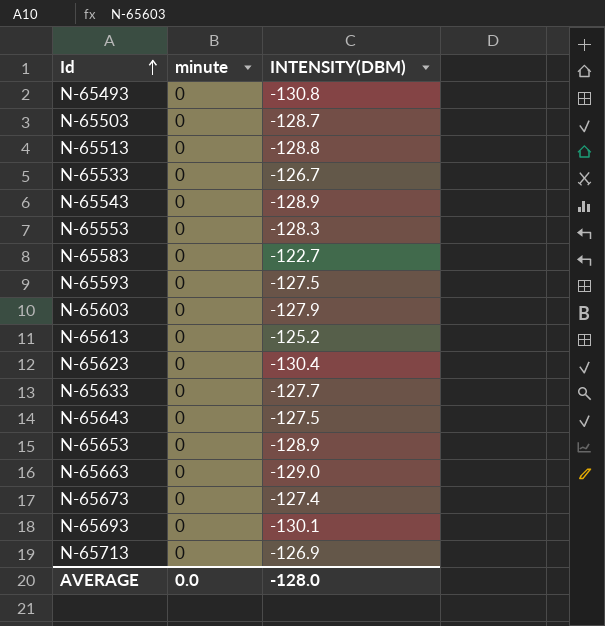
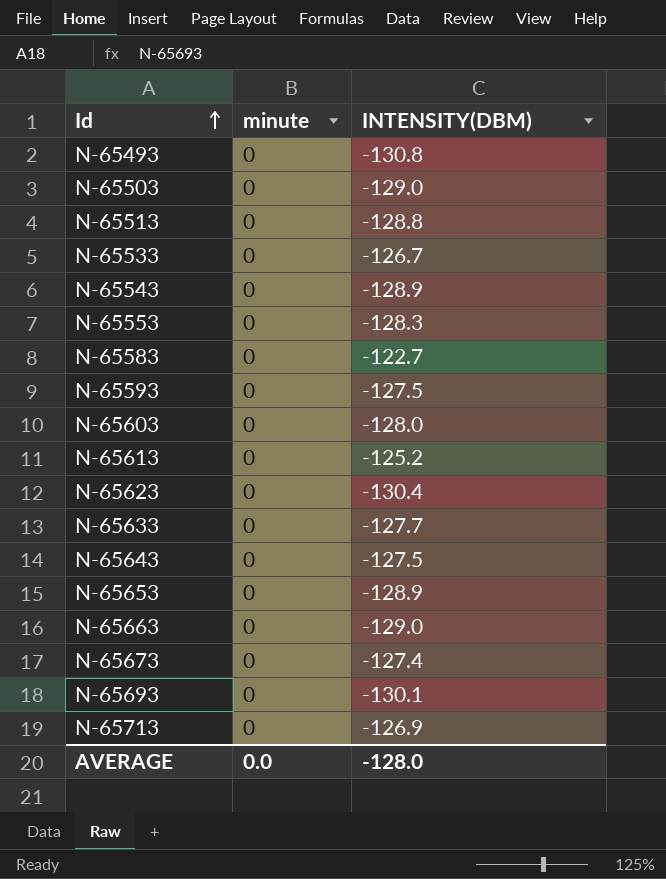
N-65503 | INTENSITY(DBM): -128.7 -> -129.0
N-65603 | INTENSITY(DBM): -127.9 -> -128.0

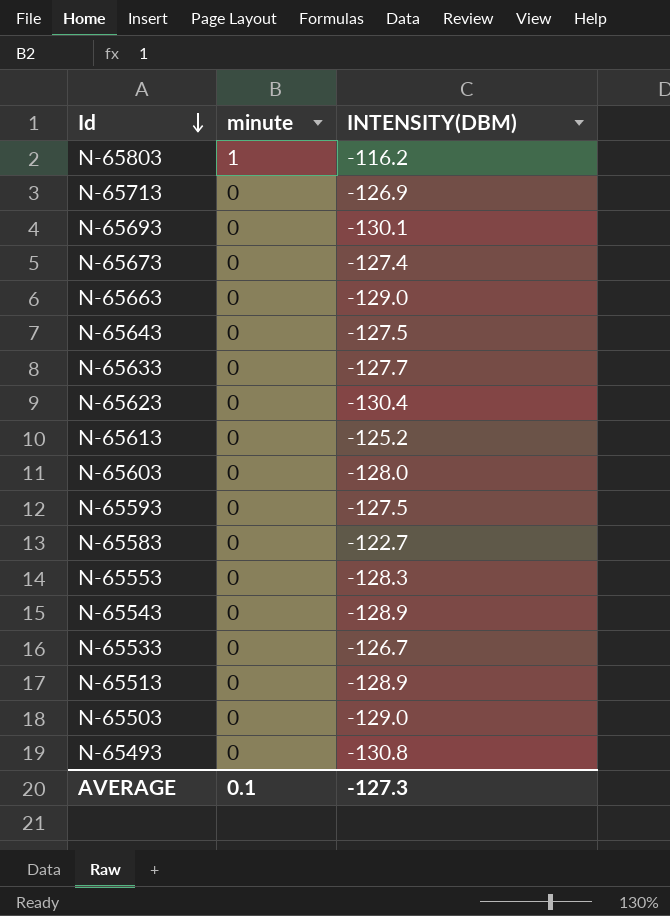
row order: Id ascending -> Id descending
row N-65653: 0 | -128.9 -> none
row N-65803: none -> 1 | -116.2
N-65513 | INTENSITY(DBM): -128.8 -> -128.9
AVERAGE | minute: 0.0 -> 0.1
AVERAGE | INTENSITY(DBM): -128.0 -> -127.3

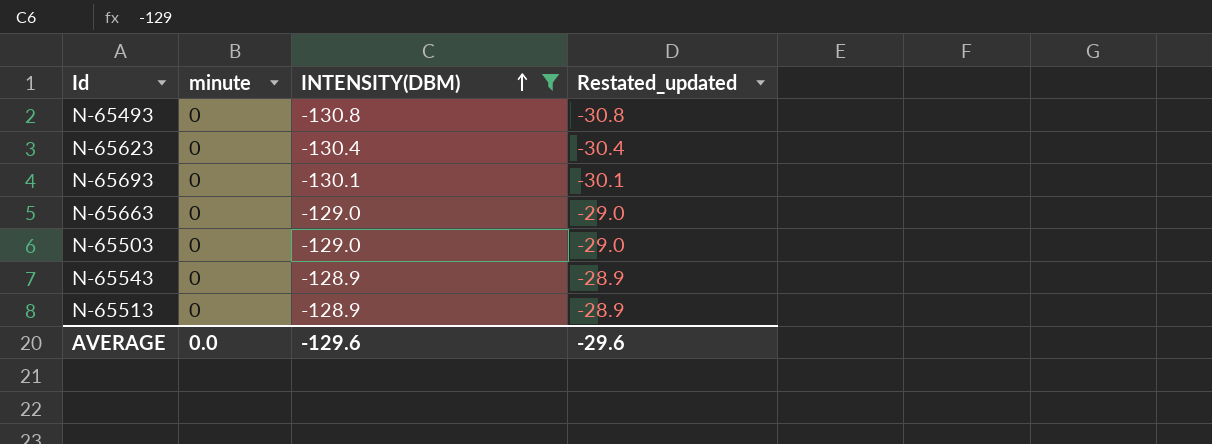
filter: none -> INTENSITY(DBM) <= -128.9
row order: Id descending -> INTENSITY(DBM) ascending
column Restated_updated | formula: none -> [INTENSITY(DBM)] + 100
AVERAGE | minute: 0.1 -> 0.0
AVERAGE | INTENSITY(DBM): -127.3 -> -129.6

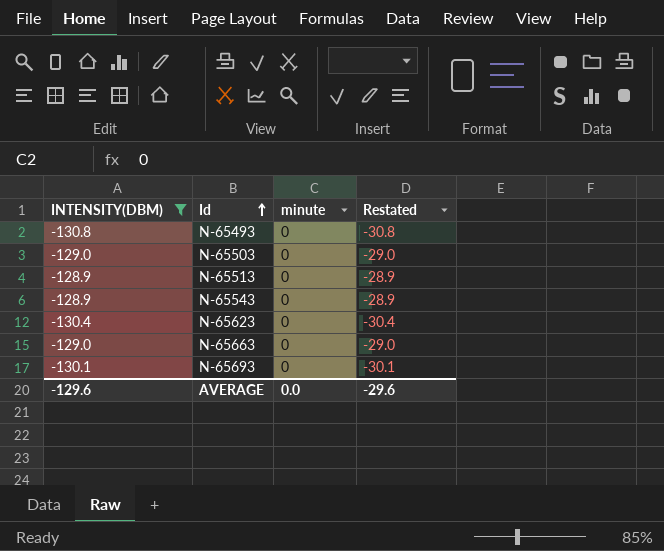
row order: INTENSITY(DBM) ascending -> Id ascending
column INTENSITY(DBM) | position: 3 -> 1
column name: Restated_updated -> Restated

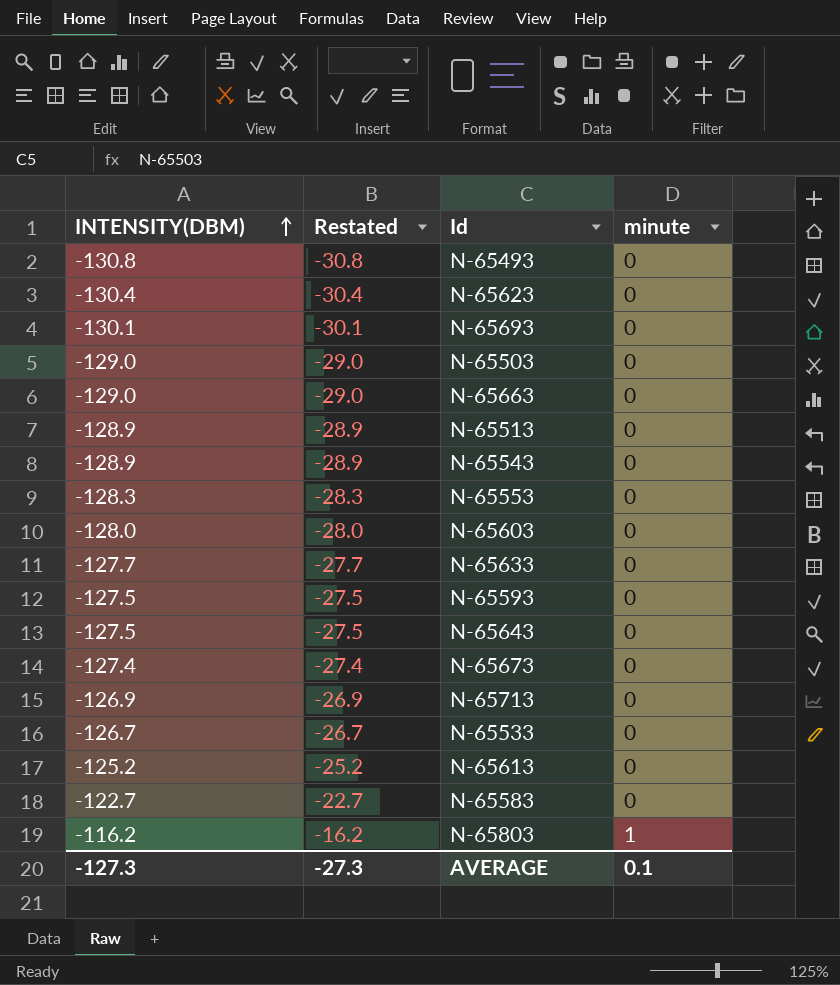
filter: INTENSITY(DBM) <= -128.9 -> none
row order: Id ascending -> INTENSITY(DBM) ascending
column Restated | position: 4 -> 2
AVERAGE | INTENSITY(DBM): -129.6 -> -127.3
AVERAGE | Restated: -29.6 -> -27.3
AVERAGE | minute: 0.0 -> 0.1

